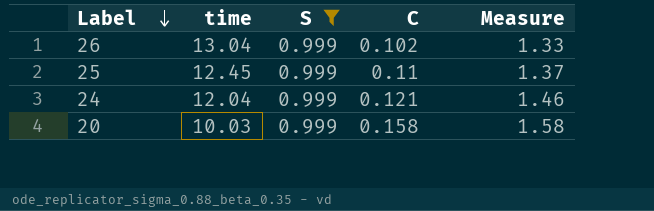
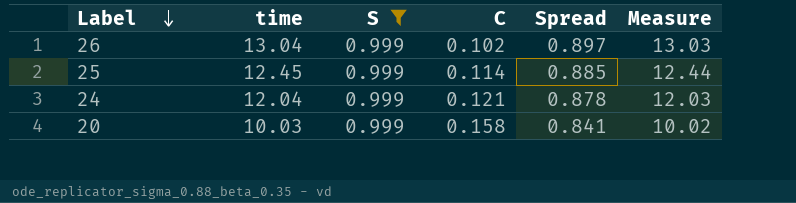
column Spread | formula: none -> [S] - [C]
column Measure | formula: [time] * [C] -> [time] * [S]
25 | C: 0.11 -> 0.114

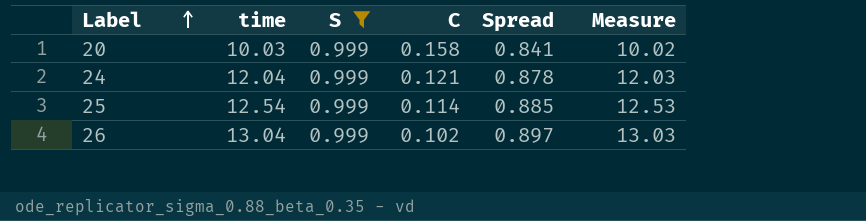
row order: Label descending -> Label ascending
25 | time: 12.45 -> 12.54
25 | Measure: 12.44 -> 12.53

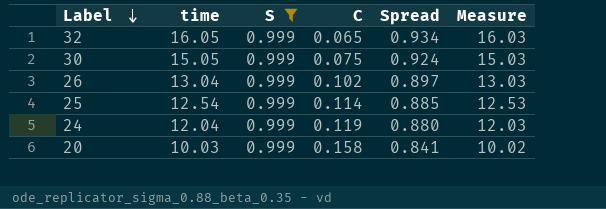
row order: Label ascending -> Label descending
row 32: none -> 16.05 | 0.999 | 0.065 | 0.934 | 16.03
row 30: none -> 15.05 | 0.999 | 0.075 | 0.924 | 15.03
24 | C: 0.121 -> 0.119
24 | Spread: 0.878 -> 0.880

